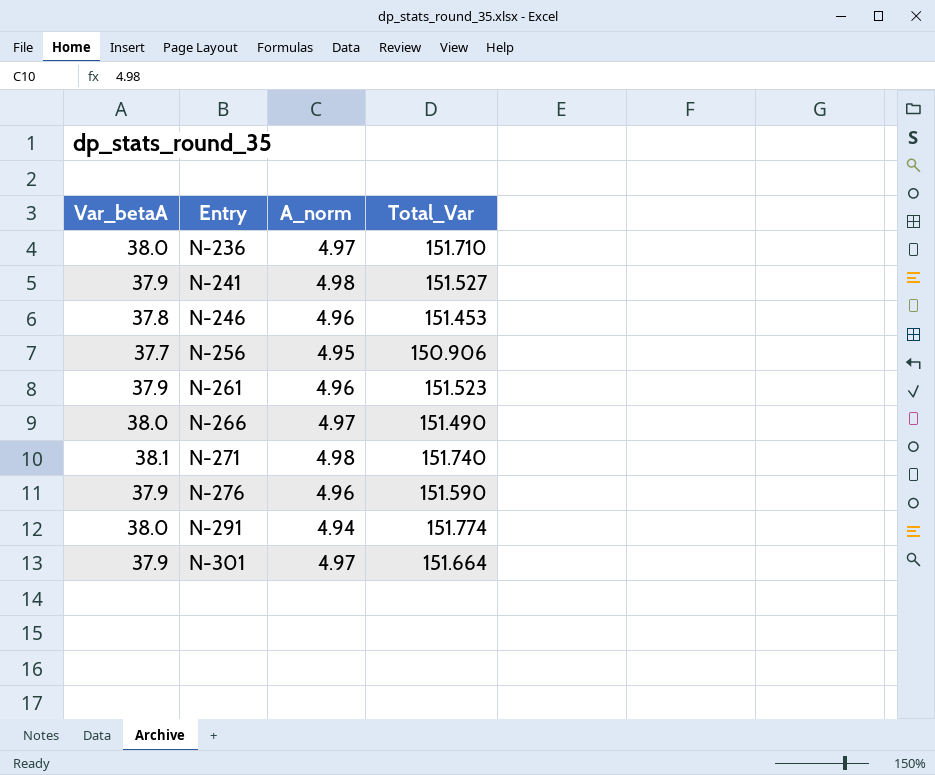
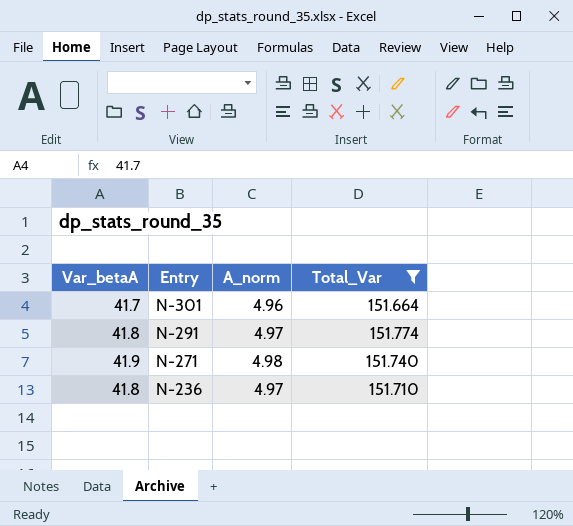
filter: none -> Total_Var >= 151.664
row order: Entry ascending -> Entry descending
N-301 | Var_betaA: 37.9 -> 41.7
N-301 | A_norm: 4.97 -> 4.96
N-291 | Var_betaA: 38.0 -> 41.8
N-291 | A_norm: 4.94 -> 4.97
N-271 | Var_betaA: 38.1 -> 41.9
N-236 | Var_betaA: 38.0 -> 41.8

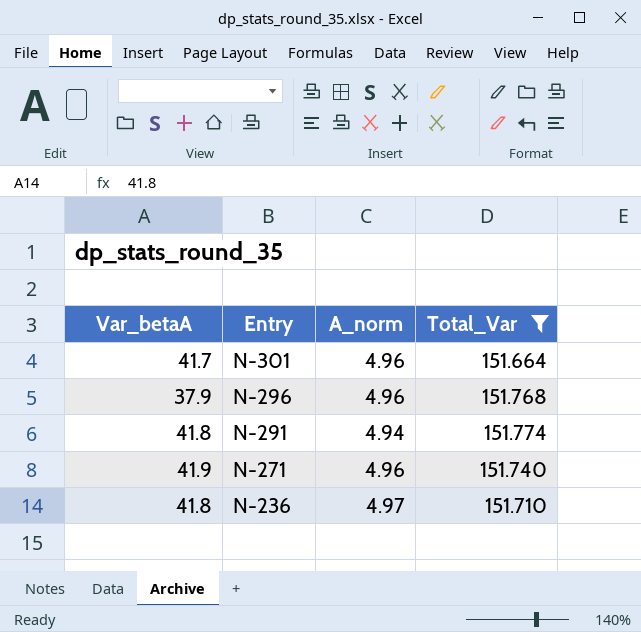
row N-296: none -> 37.9 | 4.96 | 151.768
N-291 | A_norm: 4.97 -> 4.94
N-271 | A_norm: 4.98 -> 4.96

